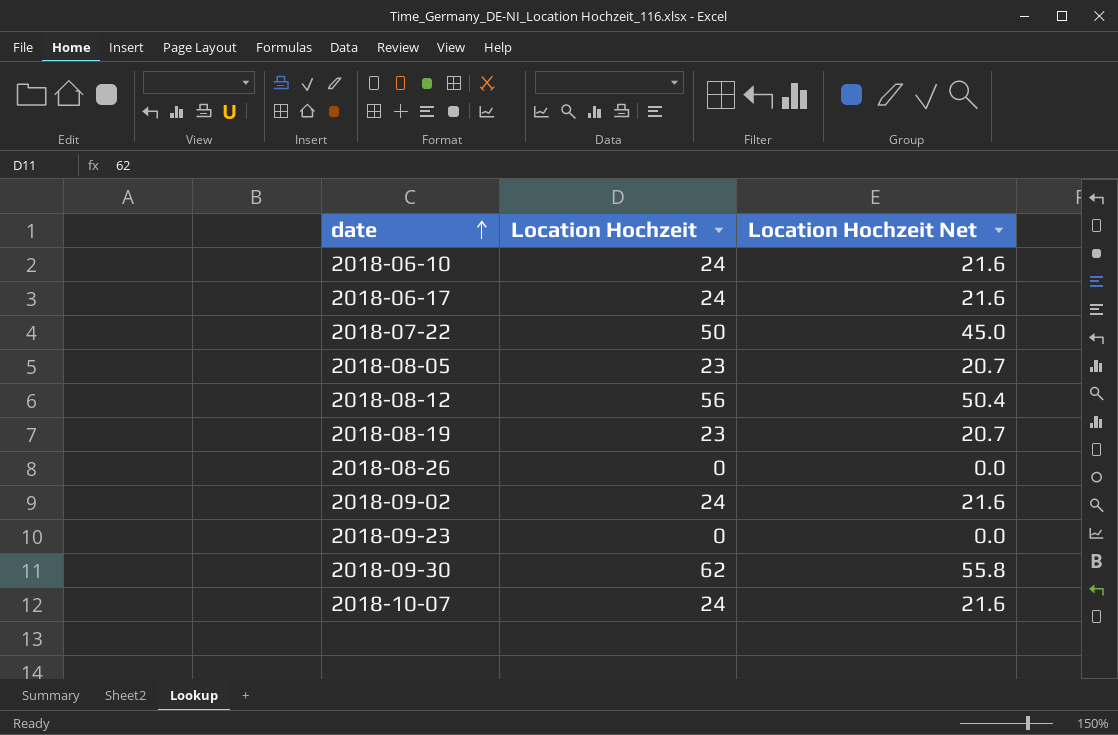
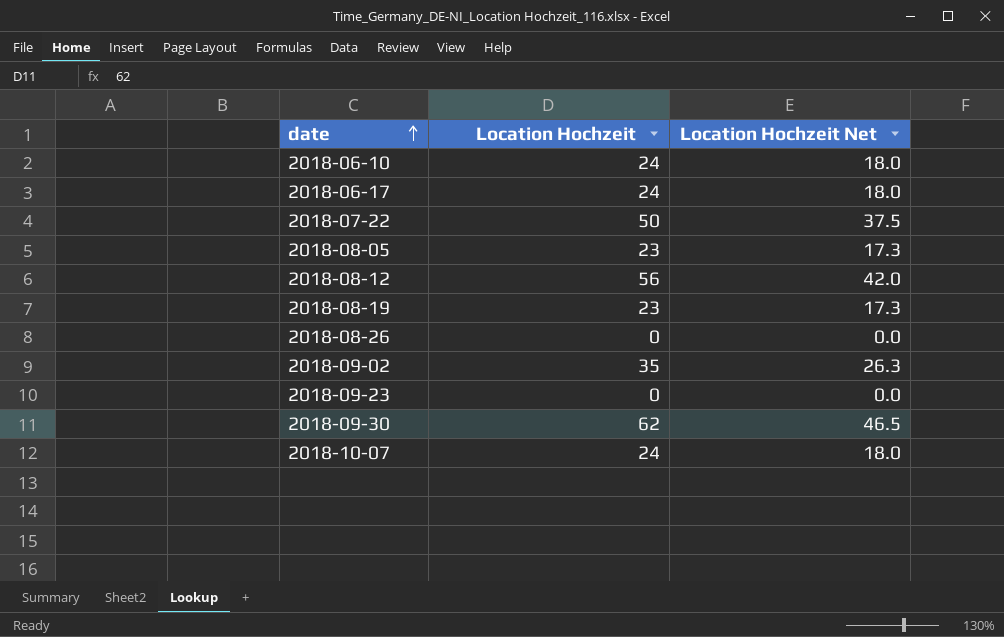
column Location Hochzeit Net | formula: [Location Hochzeit] * 0.9 -> [Location Hochzeit] * 0.75
2018-09-02 | Location Hochzeit: 24 -> 35

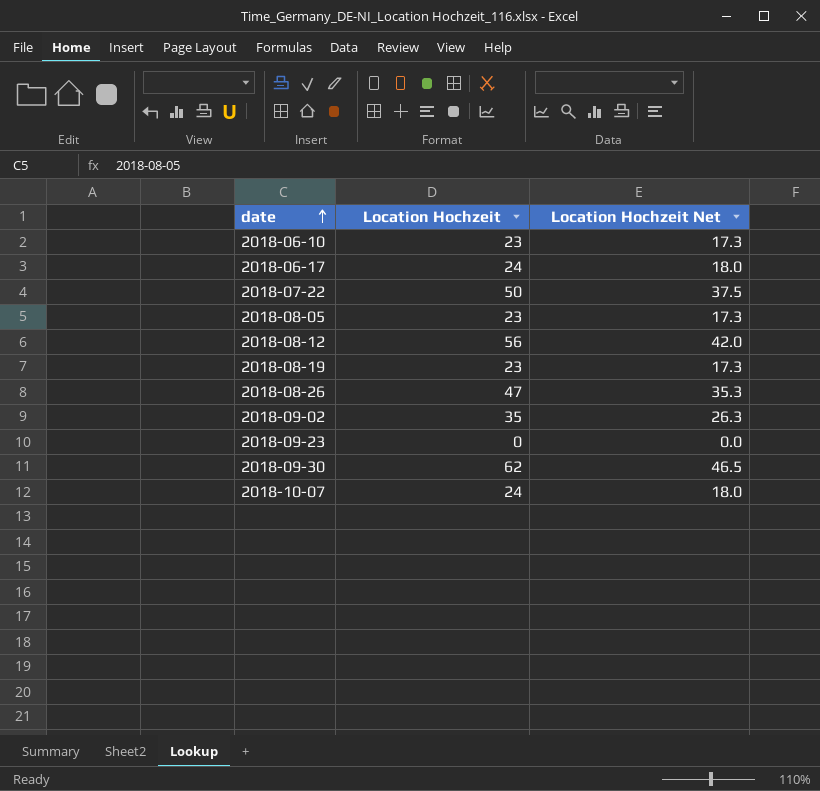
2018-06-10 | Location Hochzeit: 24 -> 23
2018-06-10 | Location Hochzeit Net: 18.0 -> 17.3
2018-08-26 | Location Hochzeit: 0 -> 47
2018-08-26 | Location Hochzeit Net: 0.0 -> 35.3

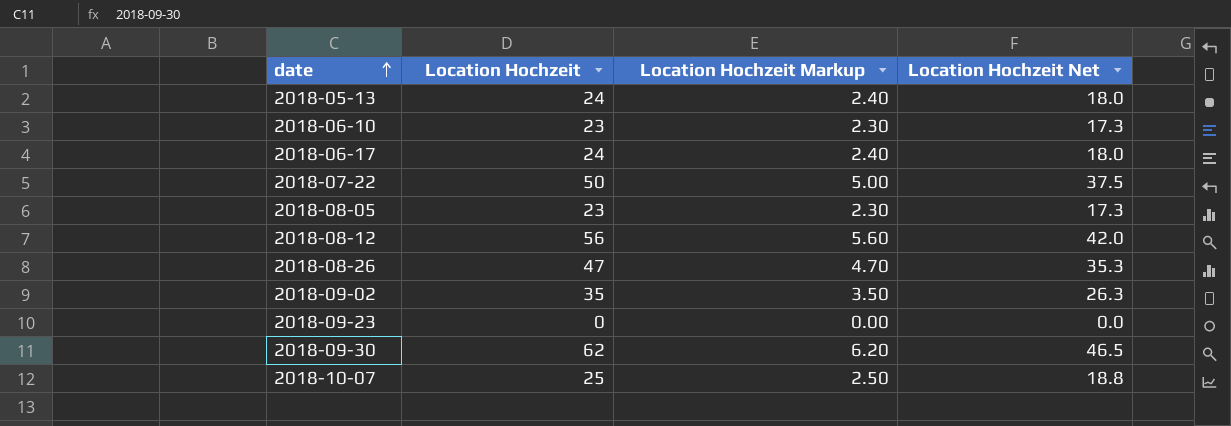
column Location Hochzeit Markup | formula: none -> [Location Hochzeit] * 0.1
row 2018-08-19: 23 | 17.3 -> none
row 2018-05-13: none -> 24 | 2.40 | 18.0
2018-10-07 | Location Hochzeit: 24 -> 25
2018-10-07 | Location Hochzeit Net: 18.0 -> 18.8

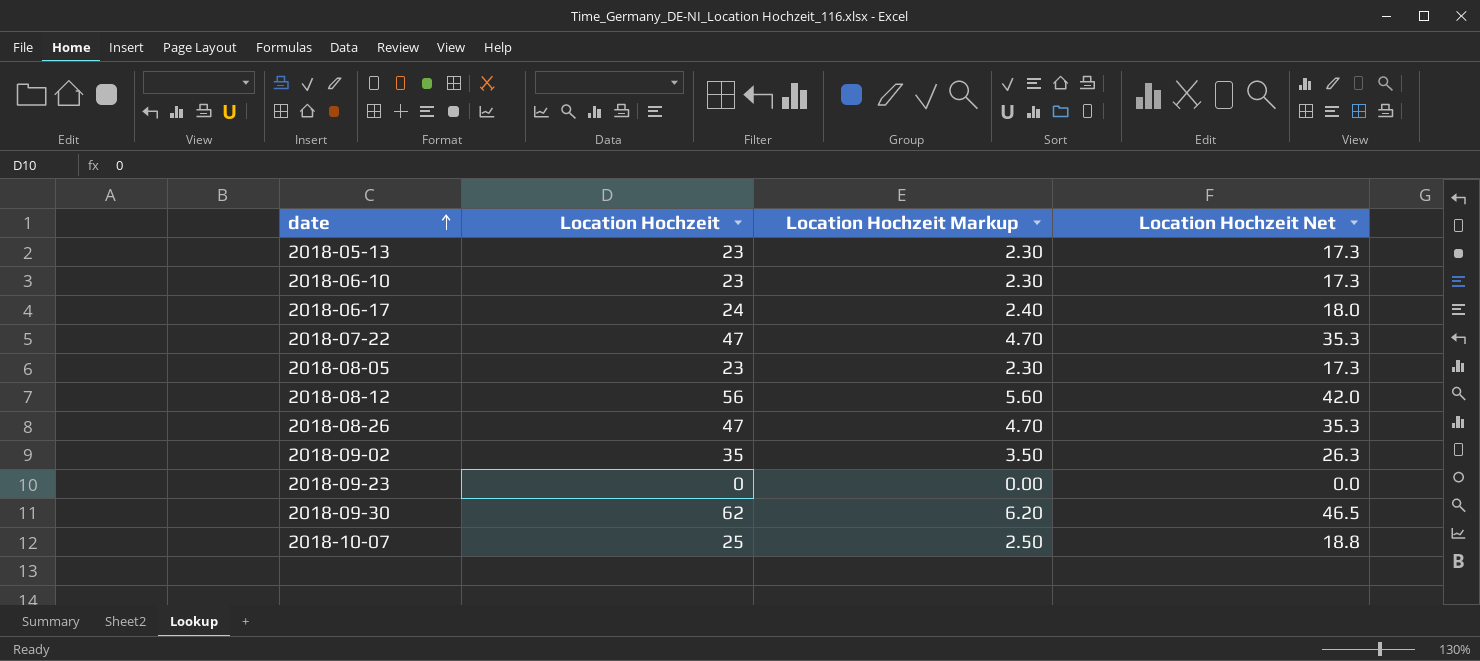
2018-05-13 | Location Hochzeit: 24 -> 23
2018-05-13 | Location Hochzeit Markup: 2.40 -> 2.30
2018-05-13 | Location Hochzeit Net: 18.0 -> 17.3
2018-07-22 | Location Hochzeit: 50 -> 47
2018-07-22 | Location Hochzeit Markup: 5.00 -> 4.70
2018-07-22 | Location Hochzeit Net: 37.5 -> 35.3

